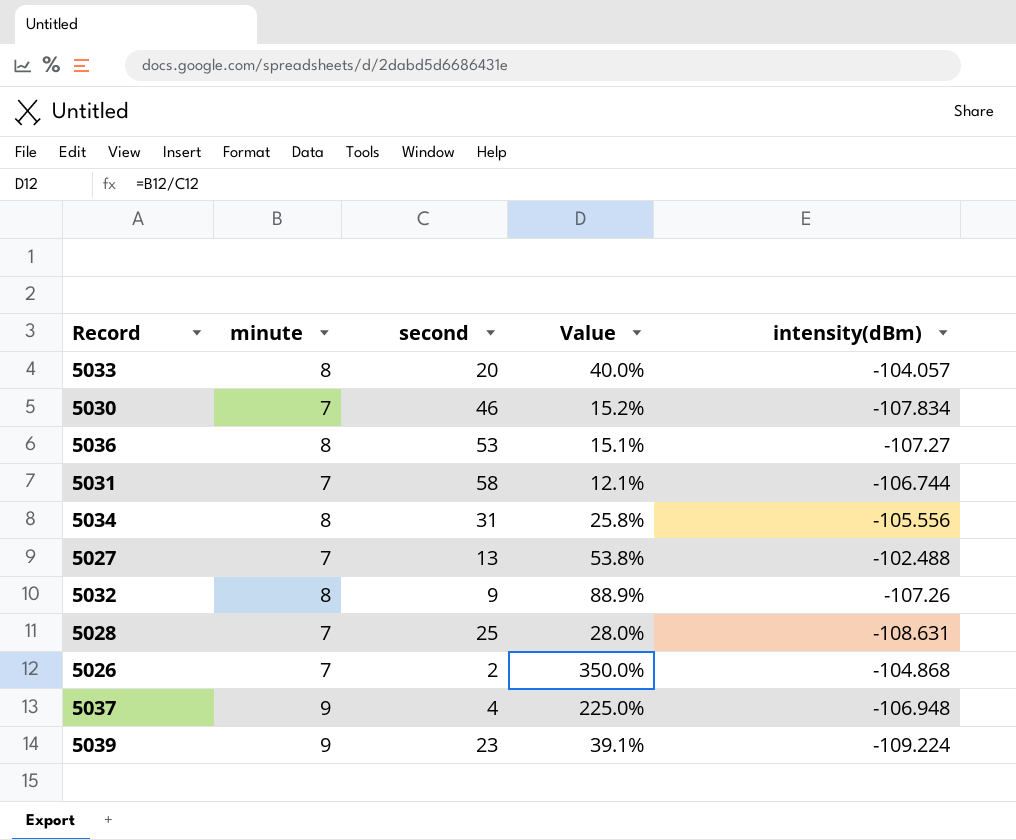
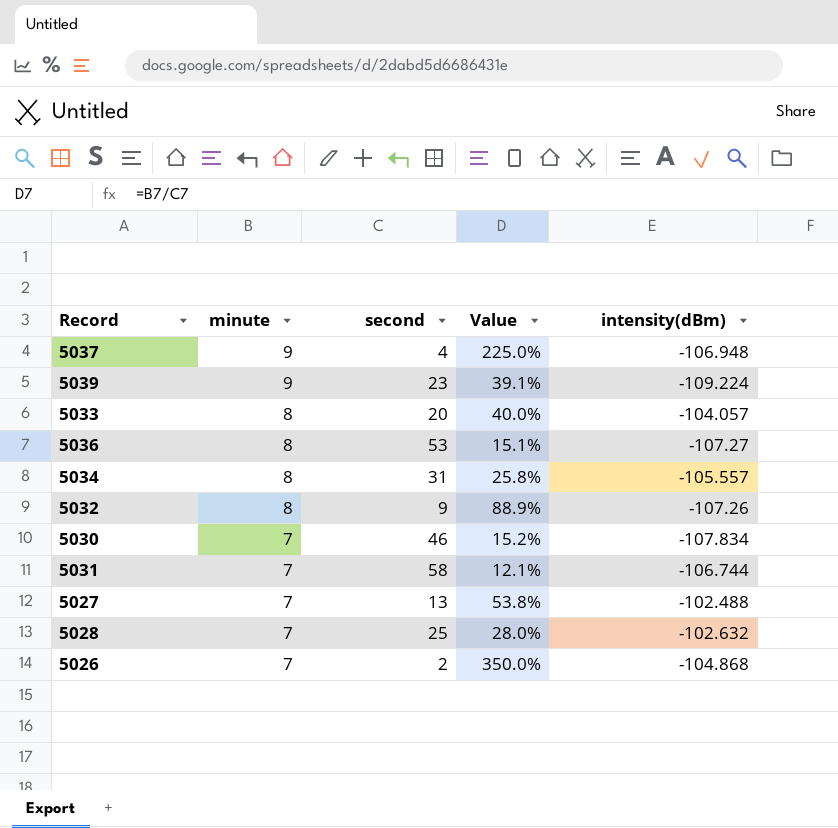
row order: none -> minute descending
5034 | intensity(dBm): -105.556 -> -105.557
5028 | intensity(dBm): -108.631 -> -102.632

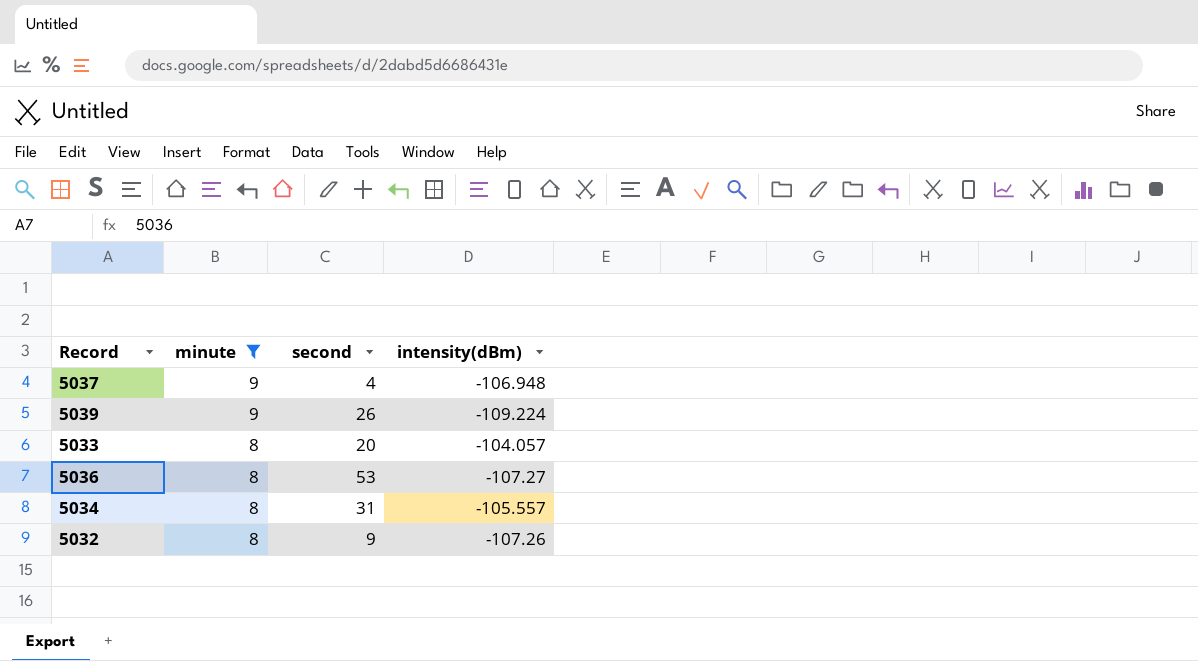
filter: none -> minute != 7
column Value | formula: [minute] / [second] -> none
5039 | second: 23 -> 26

